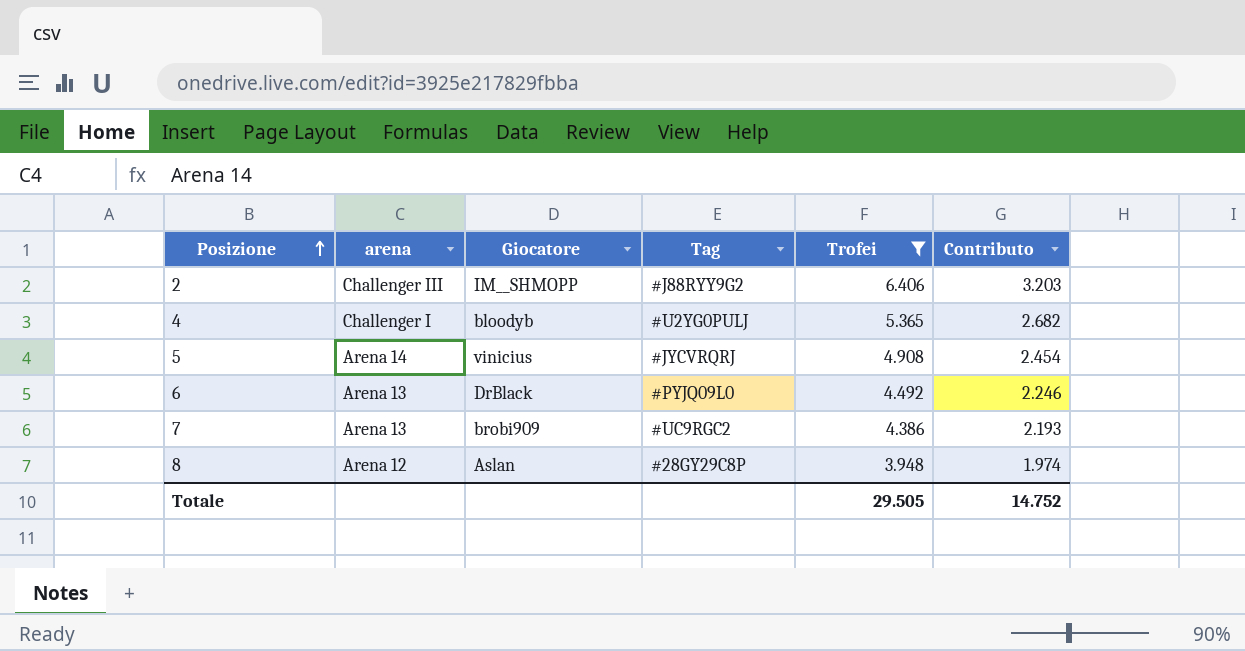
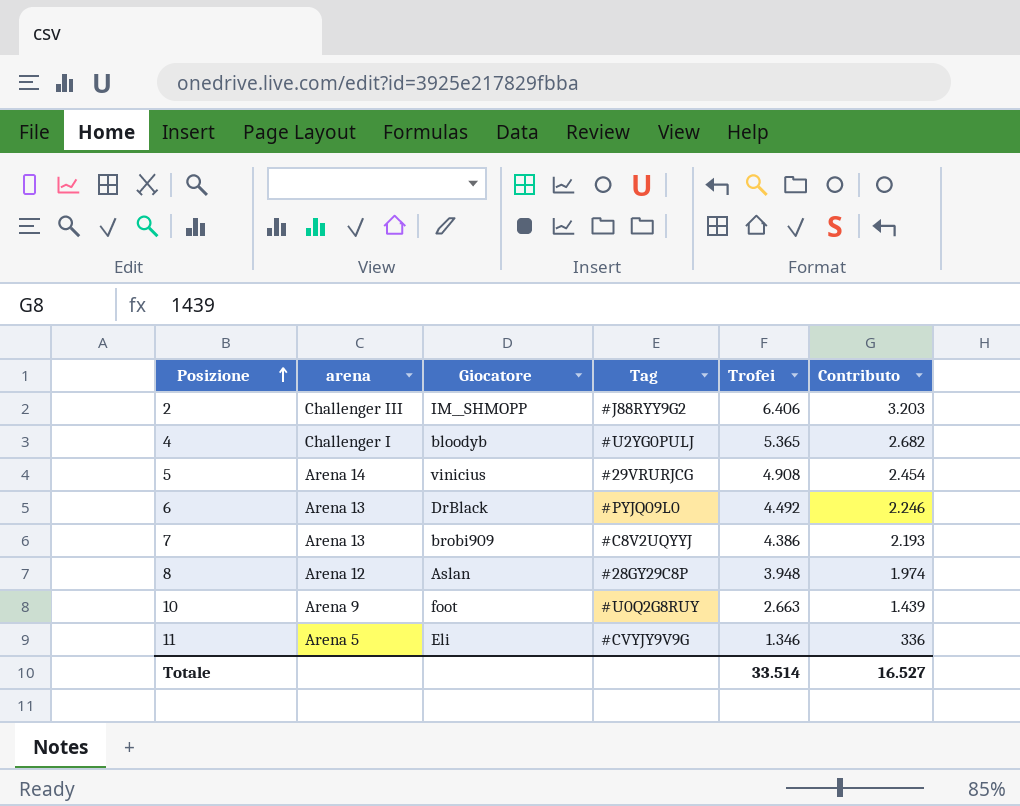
filter: Trofei >= 3.948 -> none
5 | Tag: #JYCVRQRJ -> #29VRURJCG
7 | Tag: #UC9RGC2 -> #C8V2UQYYJ
Totale | Trofei: 29.505 -> 33.514
Totale | Contributo: 14.752 -> 16.527

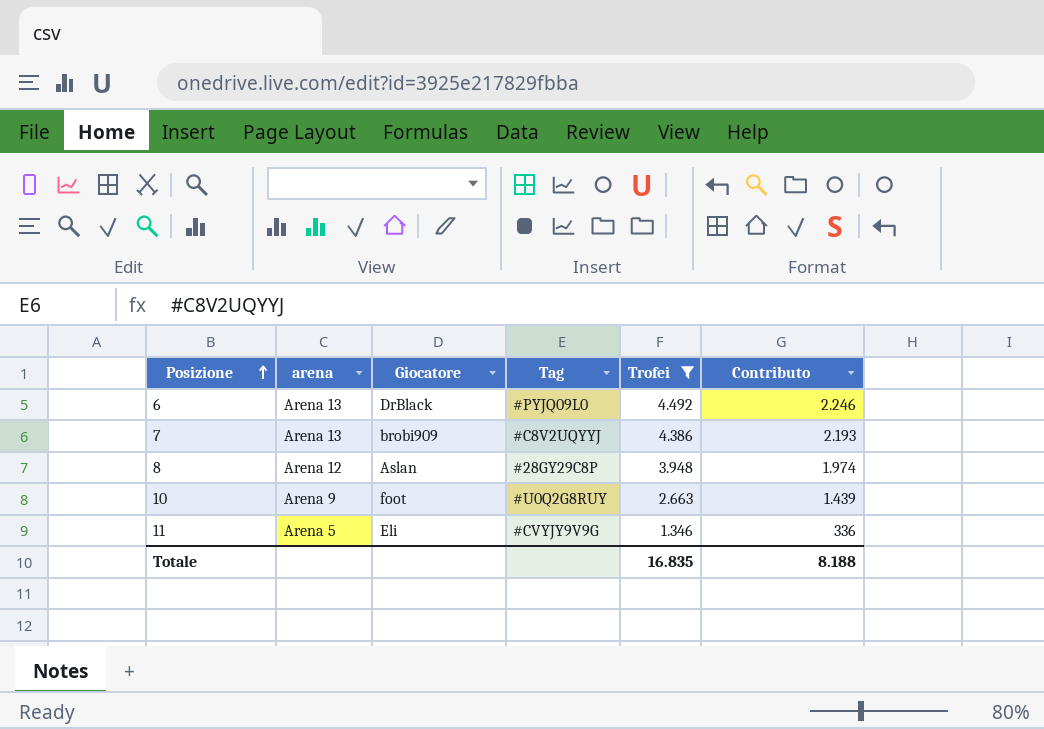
filter: none -> Trofei <= 4.492
Totale | Trofei: 33.514 -> 16.835
Totale | Contributo: 16.527 -> 8.188

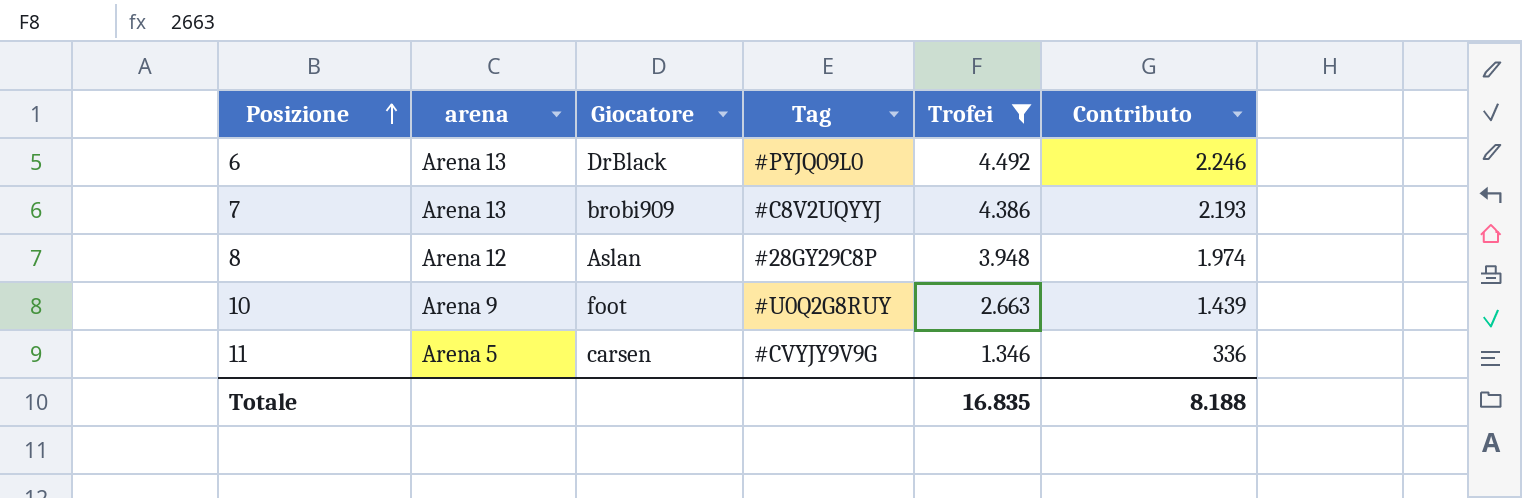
11 | Giocatore: Eli -> carsen

